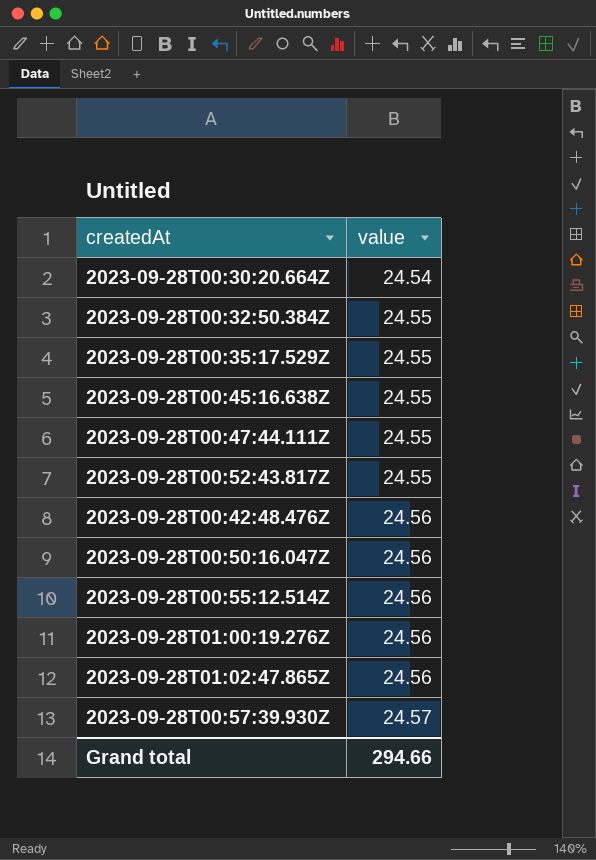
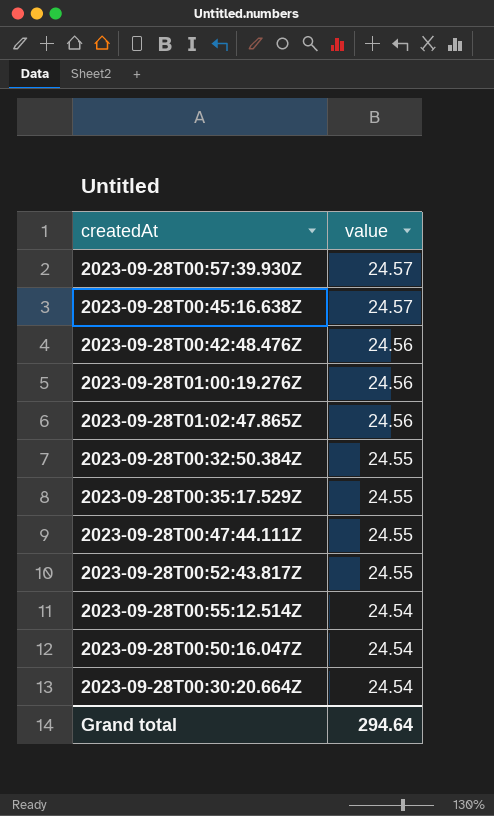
row order: value ascending -> value descending
2023-09-28T00:45:16.638Z | value: 24.55 -> 24.57
2023-09-28T00:55:12.514Z | value: 24.56 -> 24.54
2023-09-28T00:50:16.047Z | value: 24.56 -> 24.54
Grand total | value: 294.66 -> 294.64

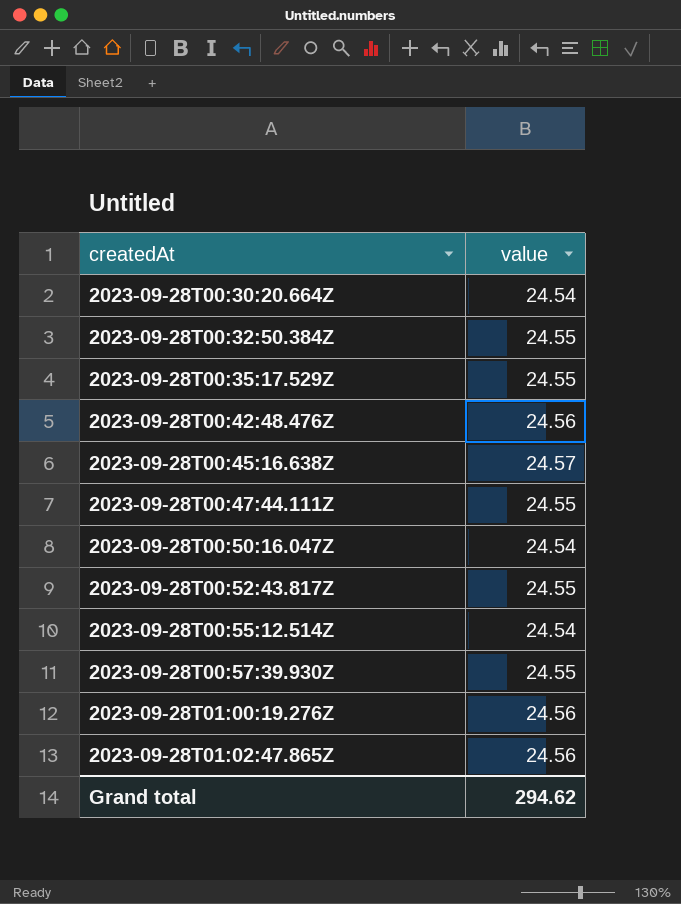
row order: value descending -> createdAt ascending
2023-09-28T00:57:39.930Z | value: 24.57 -> 24.55
Grand total | value: 294.64 -> 294.62

